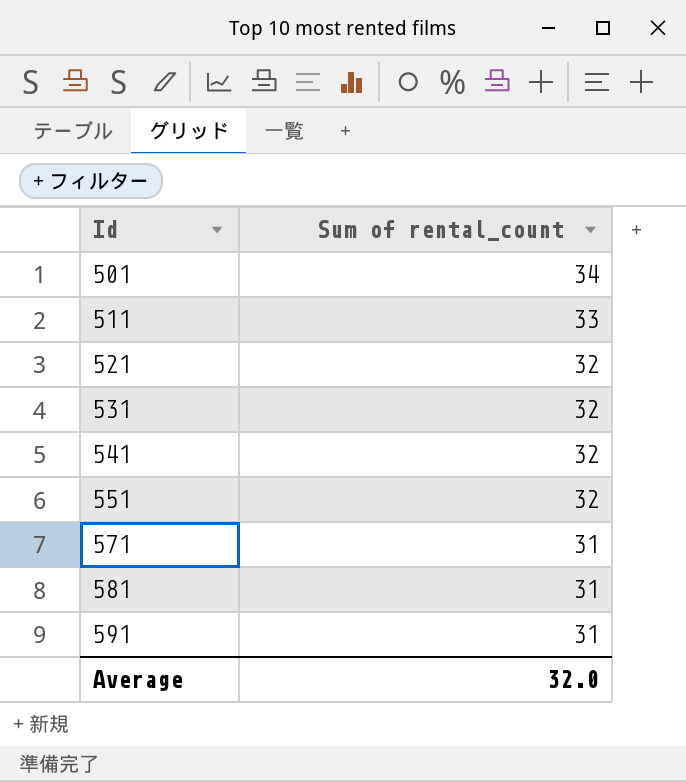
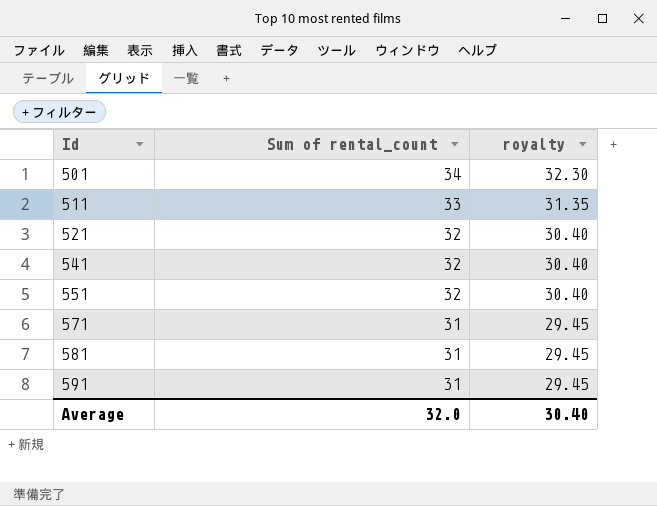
column royalty | formula: none -> [Sum of rental_count] * 0.95
row 531: 32 -> none

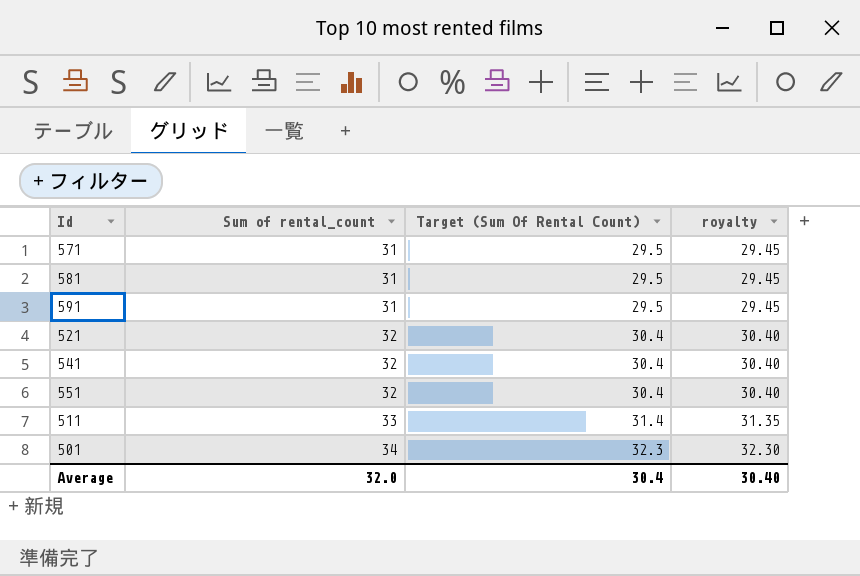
row order: Id ascending -> Sum of rental_count ascending
column Target (Sum Of Rental Count) | formula: none -> [Sum of rental_count] * 0.95

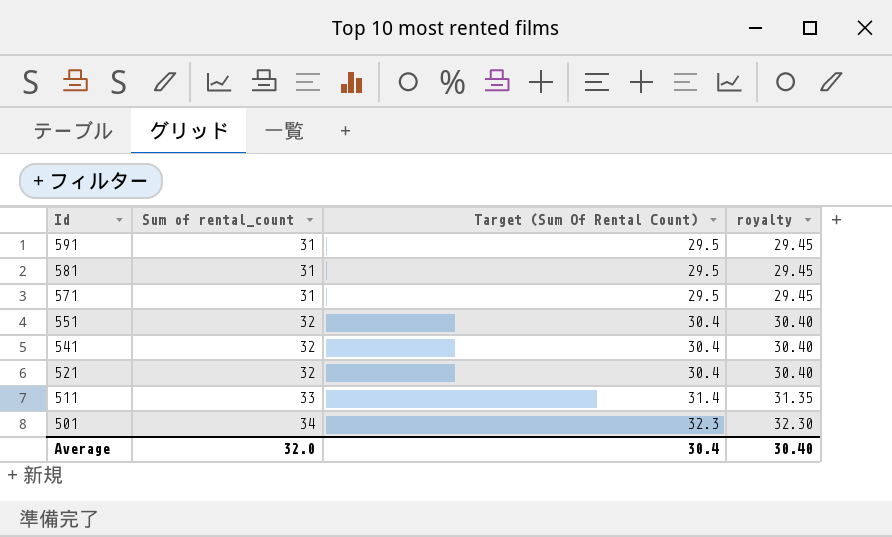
row order: Sum of rental_count ascending -> Id descending

